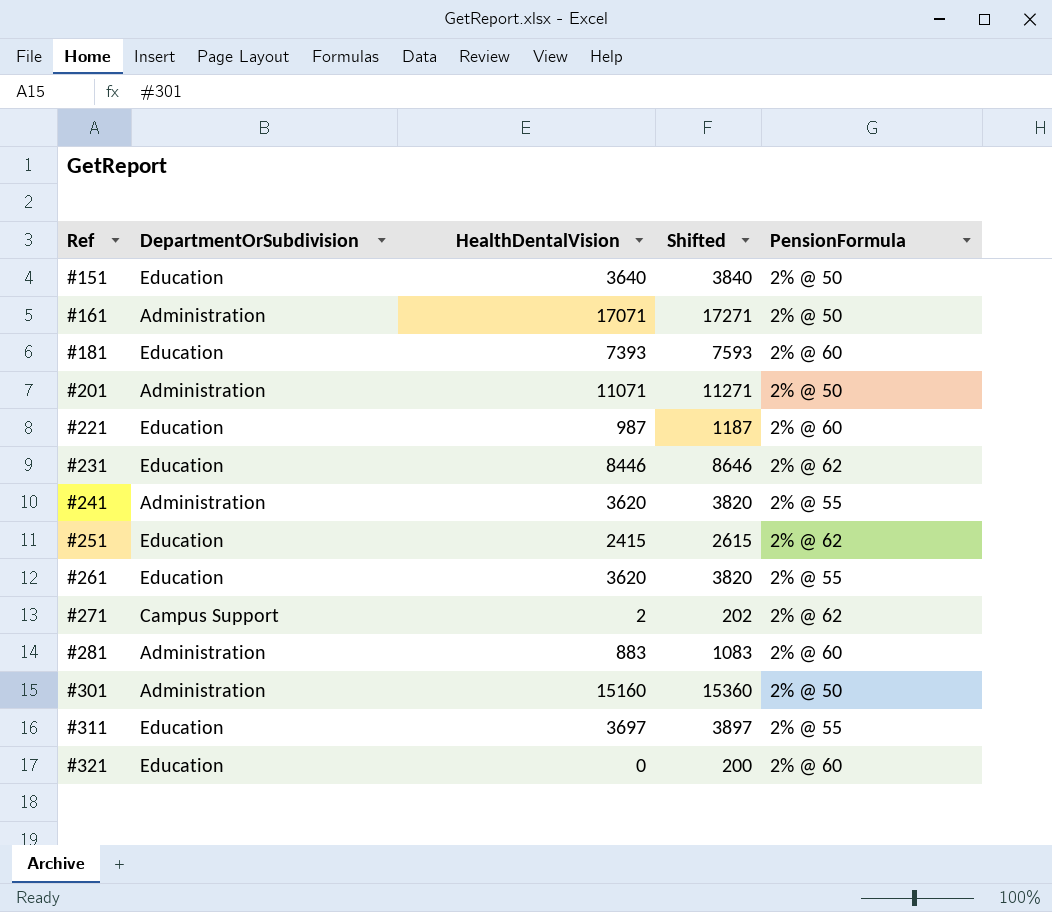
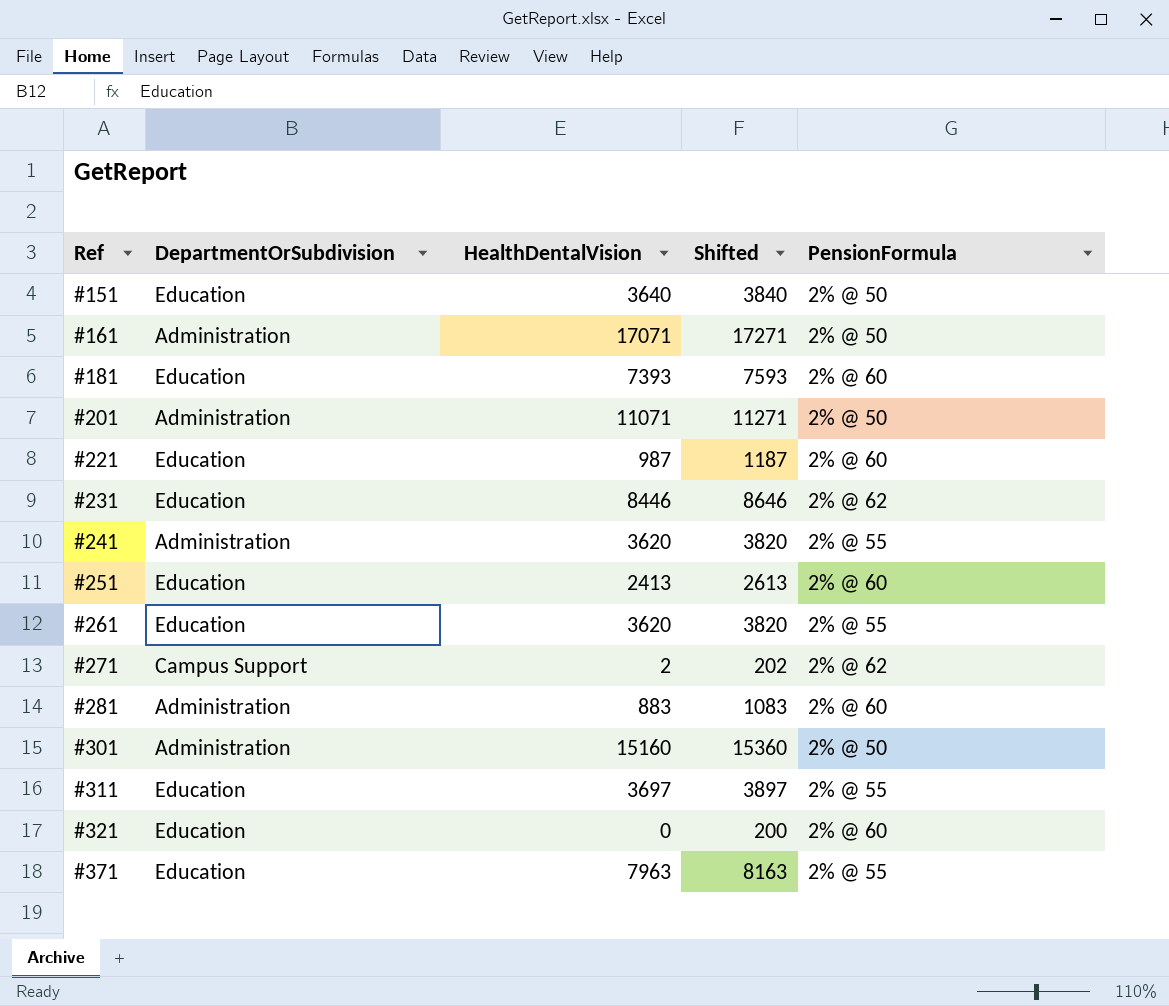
#251 | HealthDentalVision: 2415 -> 2413
#251 | Shifted: 2615 -> 2613
#251 | PensionFormula: 2% @ 62 -> 2% @ 60
row #371: none -> Education | 7963 | 8163 | 2% @ 55

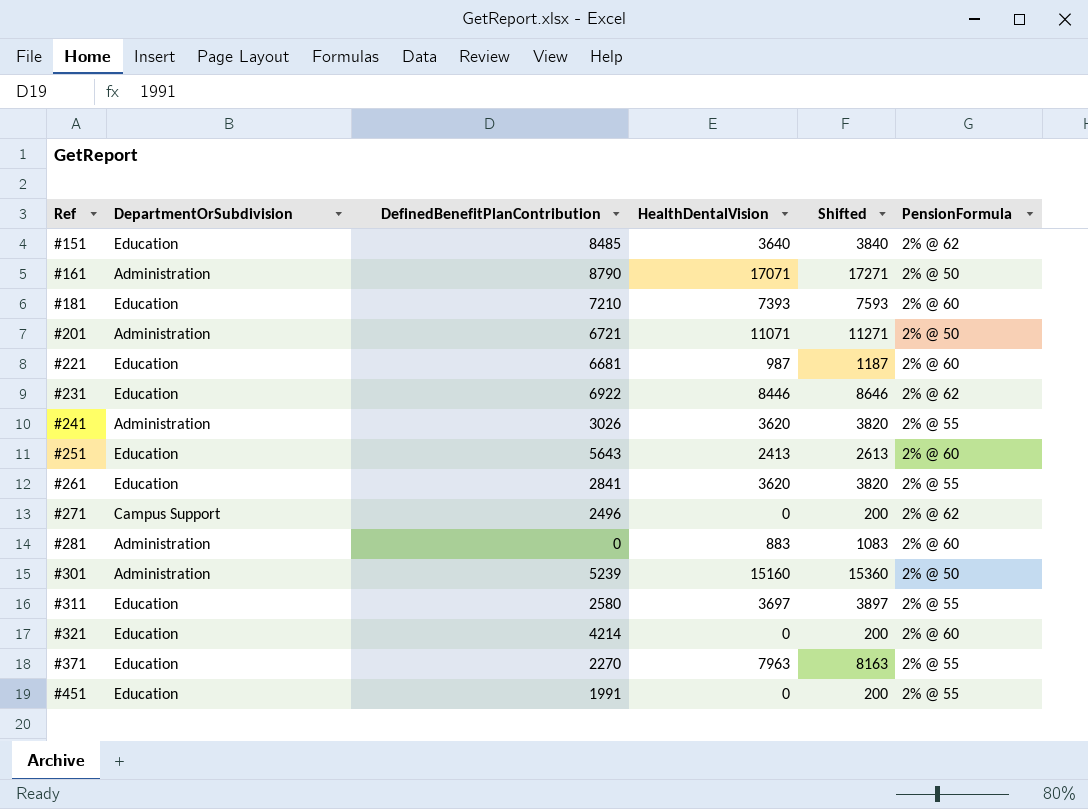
column DefinedBenefitPlanContribution | position: none -> 3
#151 | PensionFormula: 2% @ 50 -> 2% @ 62
#271 | HealthDentalVision: 2 -> 0
#271 | Shifted: 202 -> 200
row #451: none -> Education | 1991 | 0 | 200 | 2% @ 55

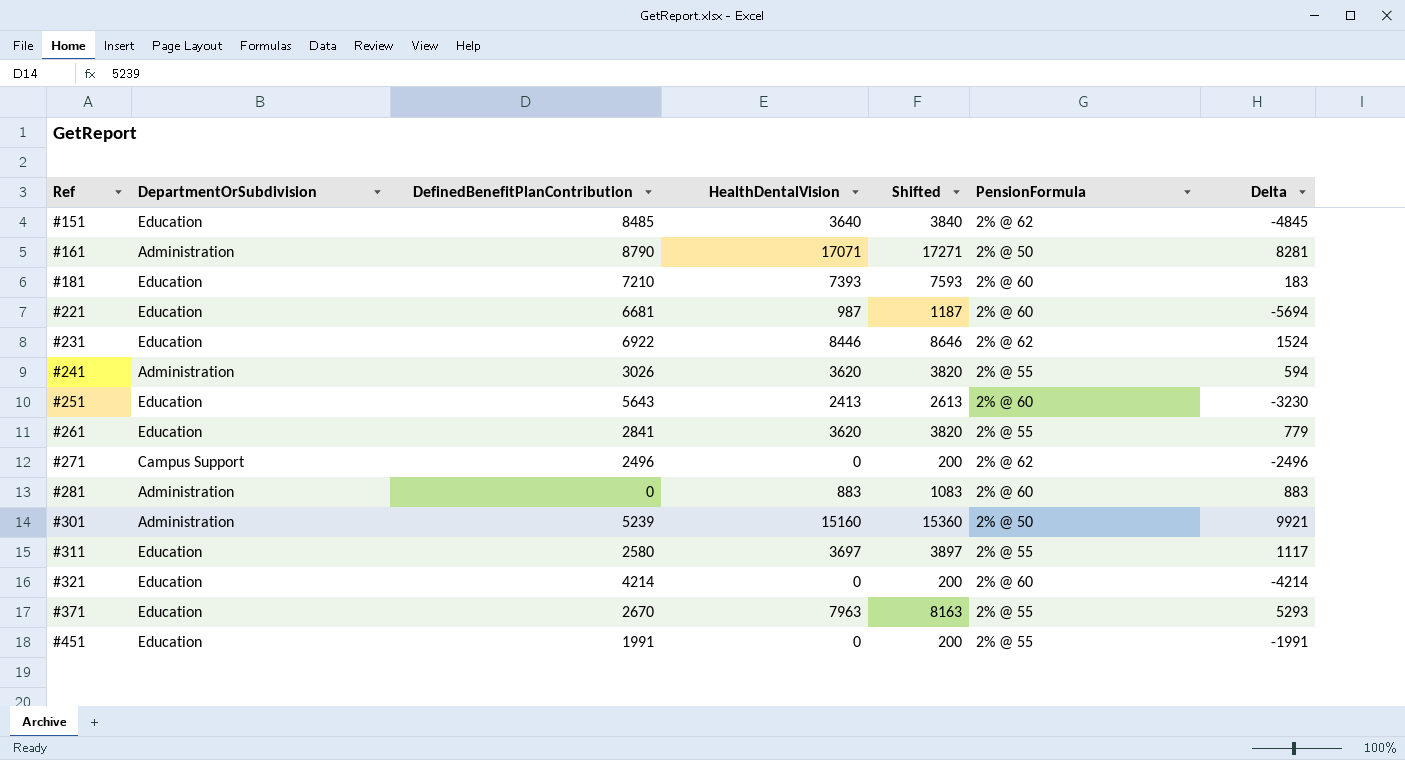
column Delta | formula: none -> [HealthDentalVision] - [DefinedBenefitPlanContribution]
row #201: Administration | 6721 | 11071 | 11271 | 2% @ 50 -> none
#371 | DefinedBenefitPlanContribution: 2270 -> 2670

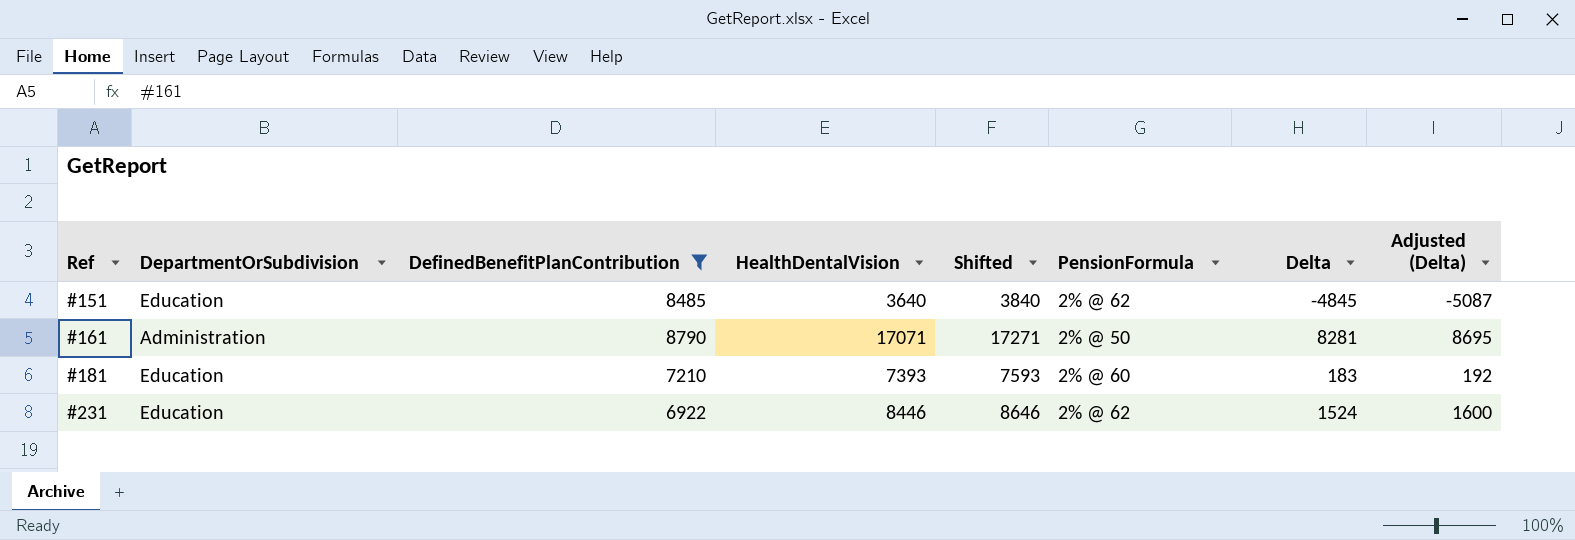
filter: none -> DefinedBenefitPlanContribution >= 6922
column Adjusted (Delta) | formula: none -> [Delta] * 1.05

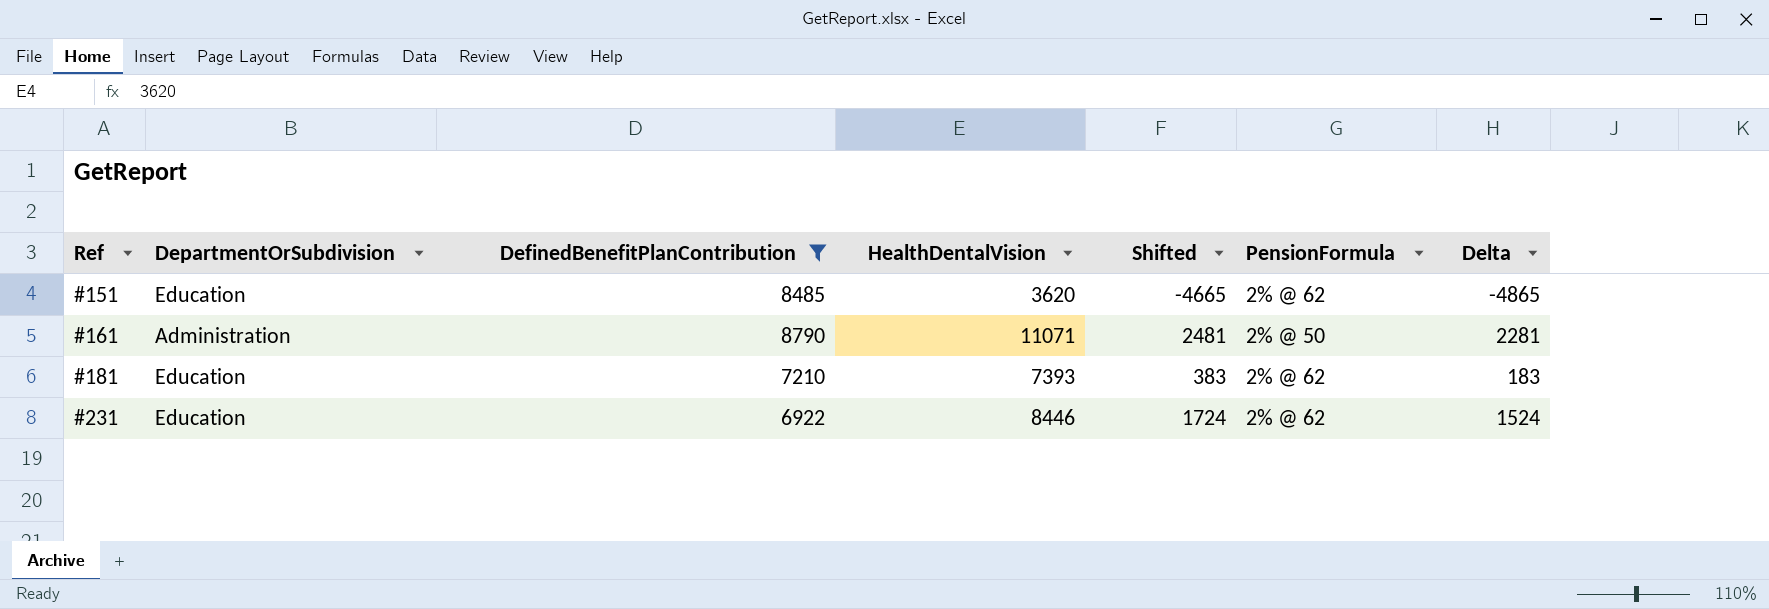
column Adjusted (Delta) | formula: [Delta] * 1.05 -> none
column Shifted | formula: [HealthDentalVision] + 200 -> [Delta] + 200
#151 | HealthDentalVision: 3640 -> 3620
#151 | Delta: -4845 -> -4865
#161 | HealthDentalVision: 17071 -> 11071
#161 | Delta: 8281 -> 2281
#181 | PensionFormula: 2% @ 60 -> 2% @ 62

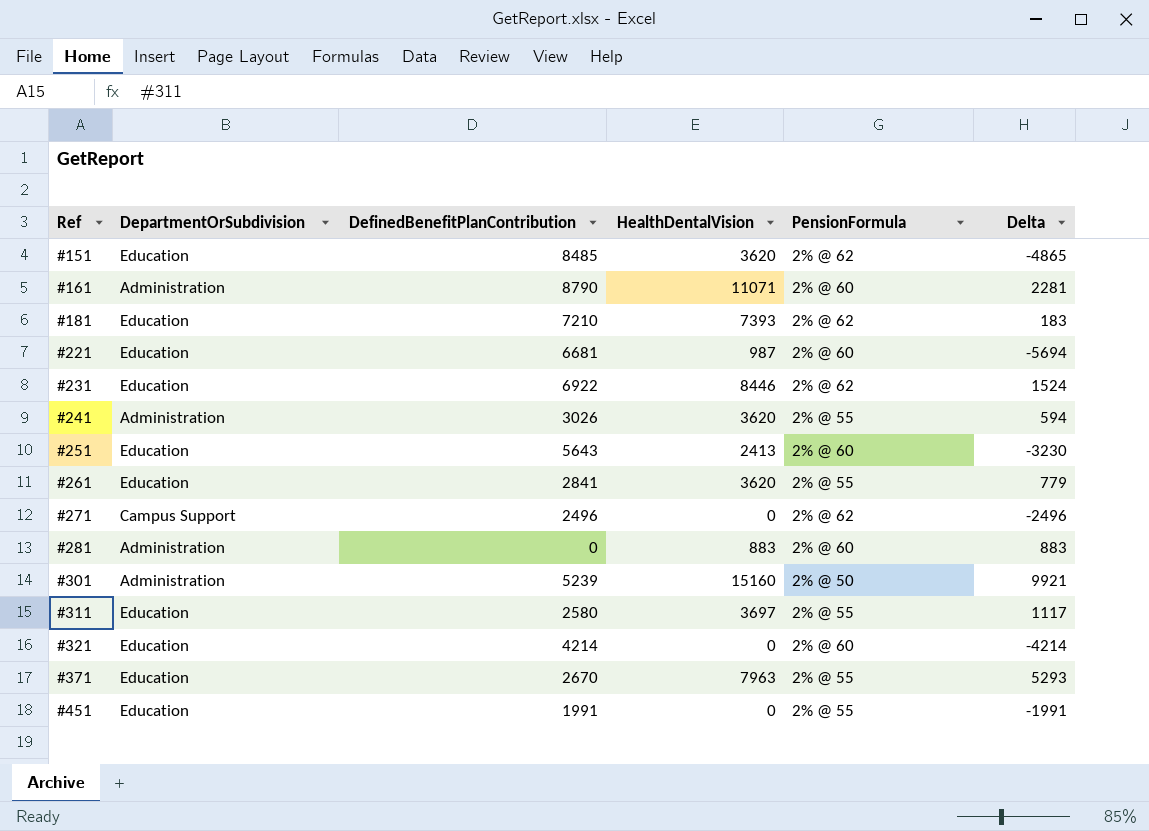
filter: DefinedBenefitPlanContribution >= 6922 -> none
column Shifted | formula: [Delta] + 200 -> none
#161 | PensionFormula: 2% @ 50 -> 2% @ 60

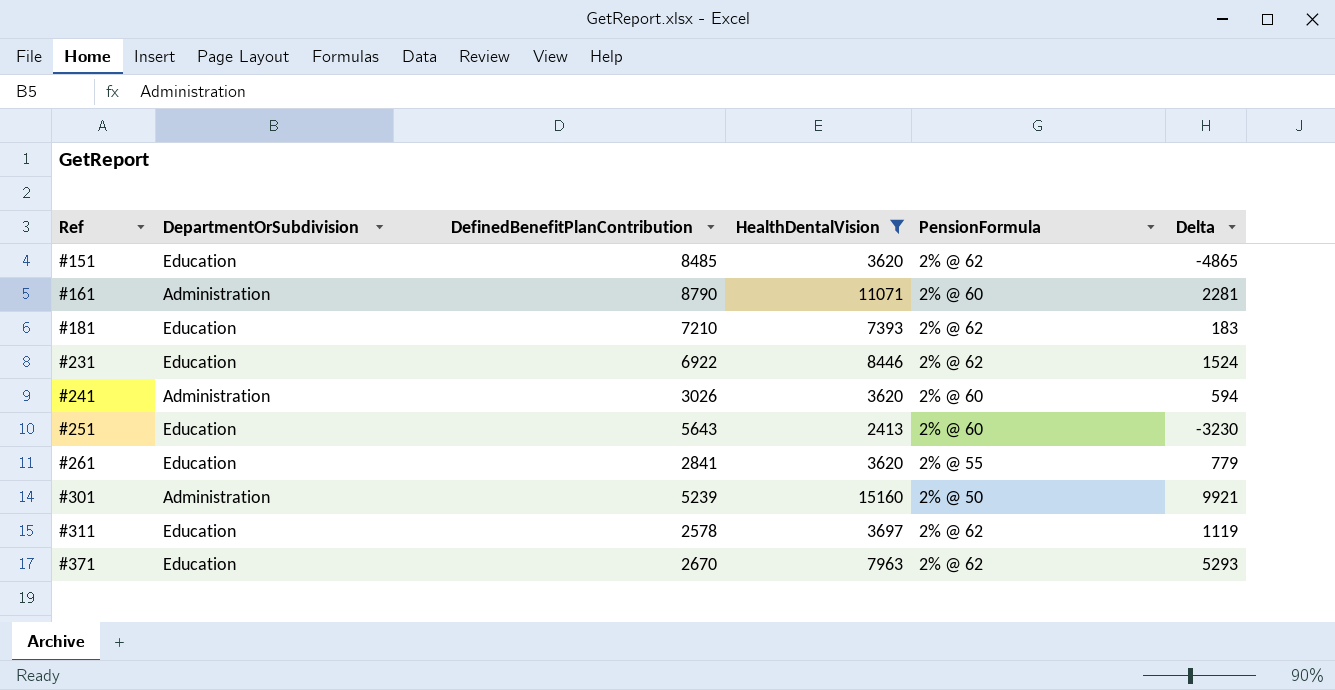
filter: none -> HealthDentalVision >= 2413
#241 | PensionFormula: 2% @ 55 -> 2% @ 60
#311 | DefinedBenefitPlanContribution: 2580 -> 2578
#311 | PensionFormula: 2% @ 55 -> 2% @ 62
#311 | Delta: 1117 -> 1119
#371 | PensionFormula: 2% @ 55 -> 2% @ 62

